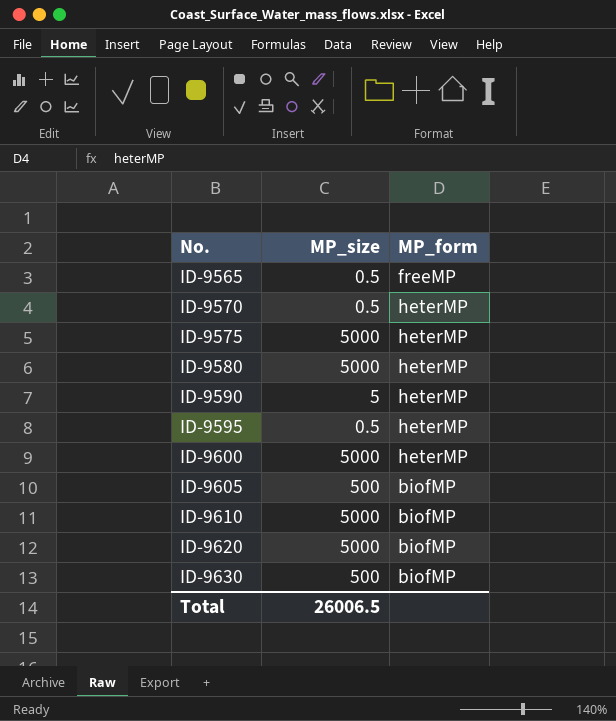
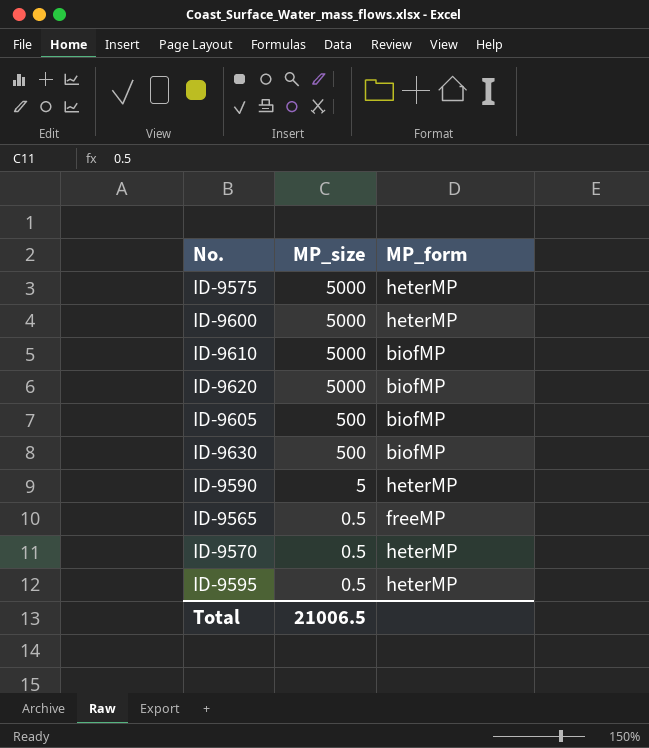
row order: No. ascending -> MP_size descending
row ID-9580: 5000 | heterMP -> none
Total | MP_size: 26006.5 -> 21006.5

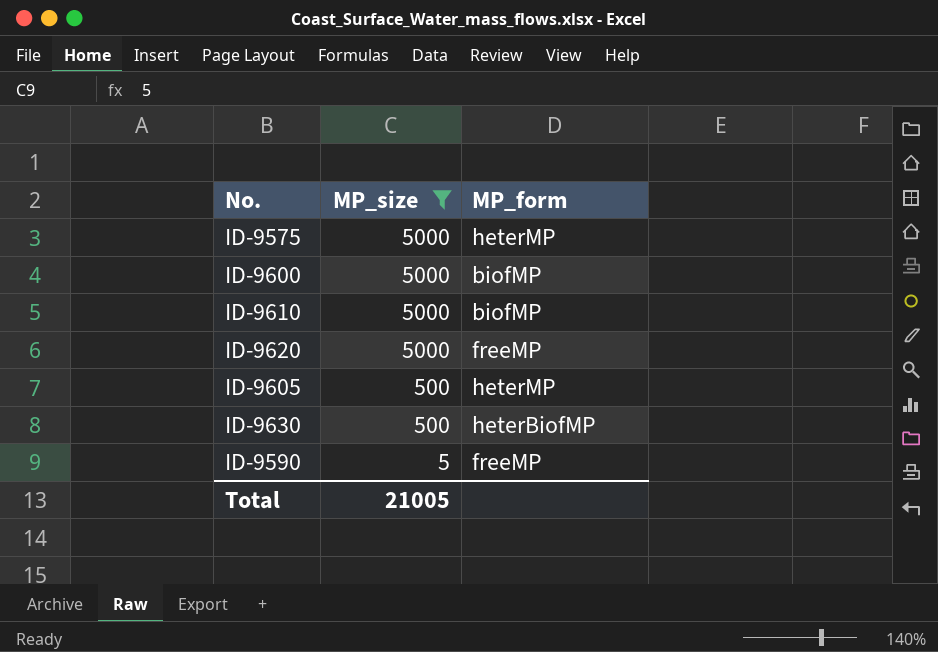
filter: none -> MP_size != 0.5
ID-9600 | MP_form: heterMP -> biofMP
ID-9620 | MP_form: biofMP -> freeMP
ID-9605 | MP_form: biofMP -> heterMP
ID-9630 | MP_form: biofMP -> heterBiofMP
ID-9590 | MP_form: heterMP -> freeMP
Total | MP_size: 21006.5 -> 21005

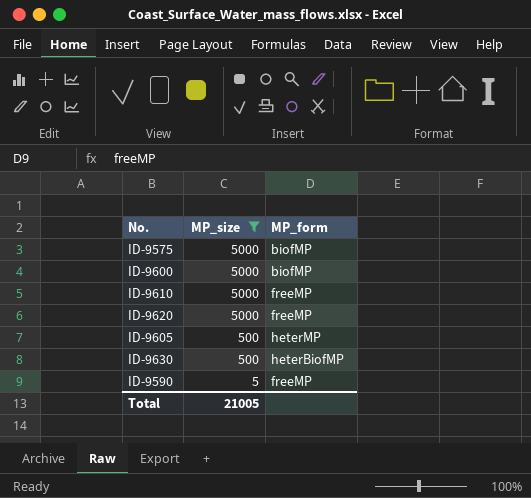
ID-9575 | MP_form: heterMP -> biofMP
ID-9610 | MP_form: biofMP -> freeMP

